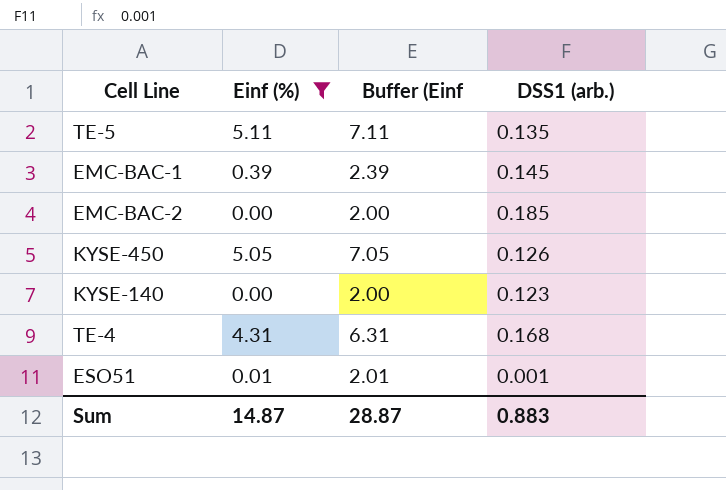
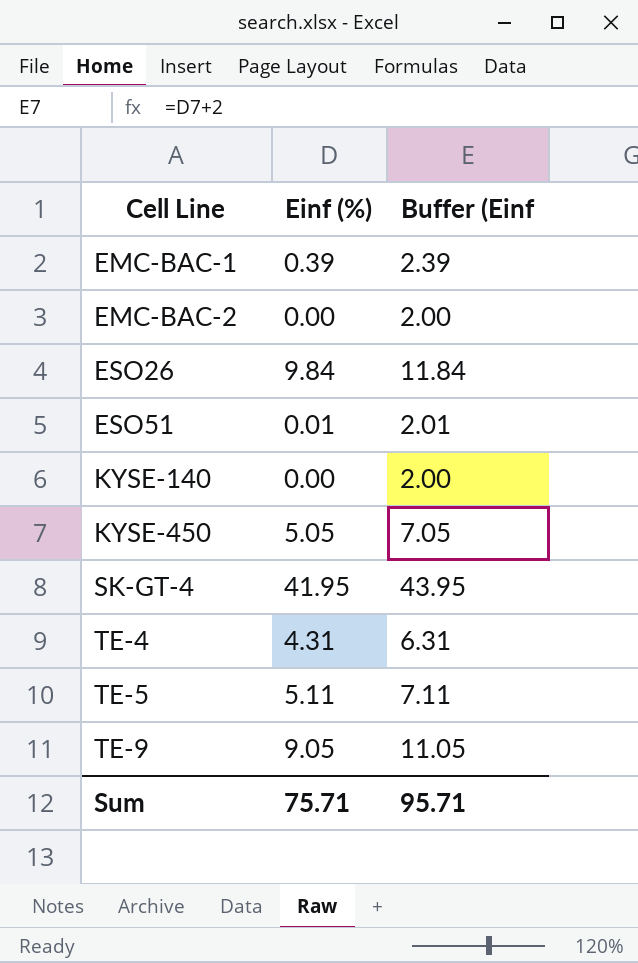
filter: Einf (%) <= 5.11 -> none
row order: none -> Cell Line ascending
column DSS1 (arb.) | position: 4 -> none
Sum | Einf (%): 14.87 -> 75.71
Sum | Buffer (Einf: 28.87 -> 95.71

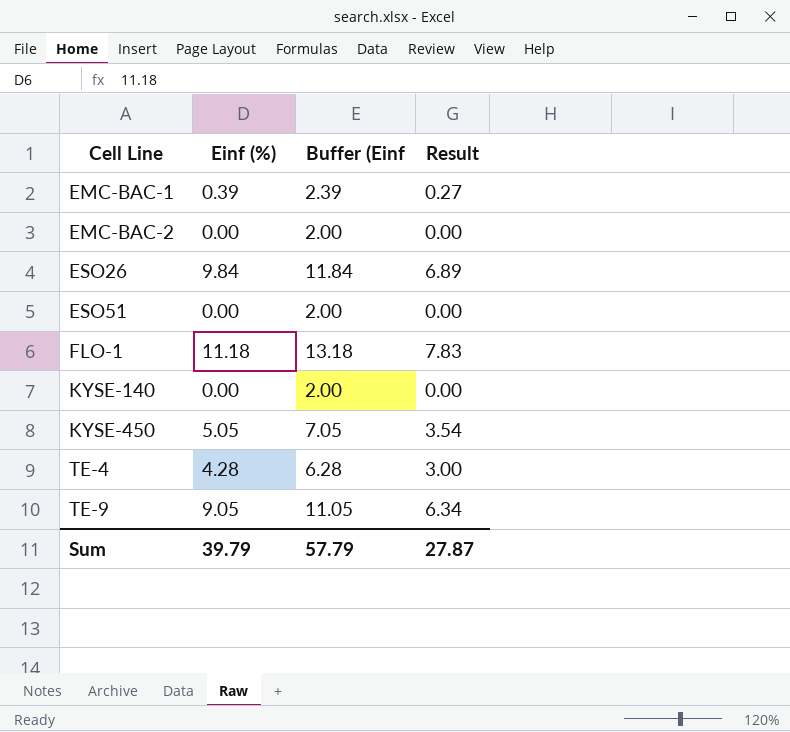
column Result | formula: none -> [Einf (%)] * 0.7
row SK-GT-4: 41.95 | 43.95 -> none
row TE-5: 5.11 | 7.11 -> none
ESO51 | Einf (%): 0.01 -> 0.00
ESO51 | Buffer (Einf: 2.01 -> 2.00
row FLO-1: none -> 11.18 | 13.18 | 7.83
TE-4 | Einf (%): 4.31 -> 4.28
TE-4 | Buffer (Einf: 6.31 -> 6.28
Sum | Einf (%): 75.71 -> 39.79
Sum | Buffer (Einf: 95.71 -> 57.79

